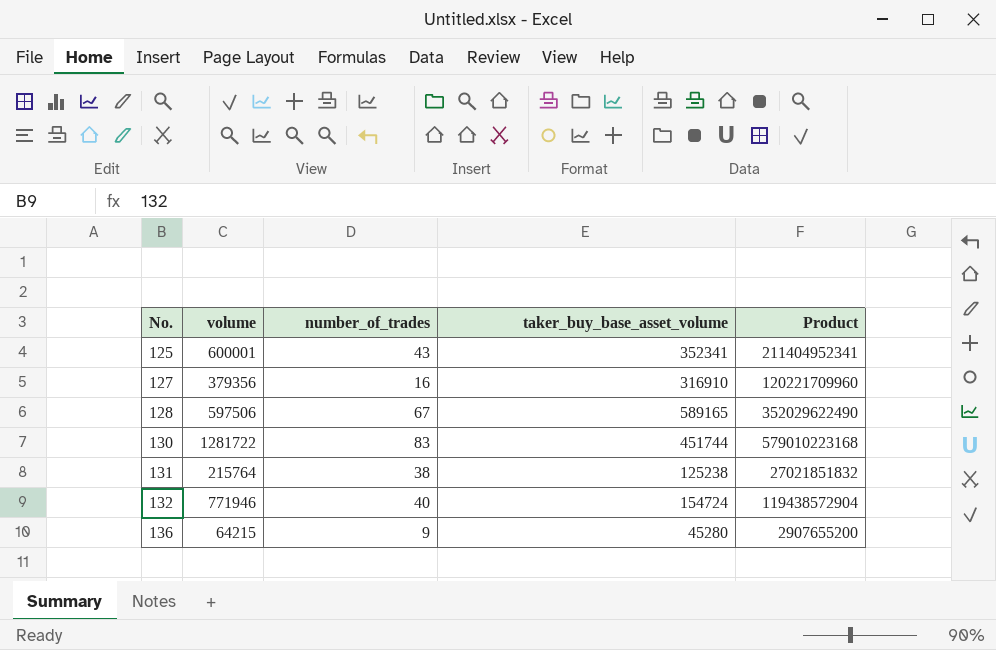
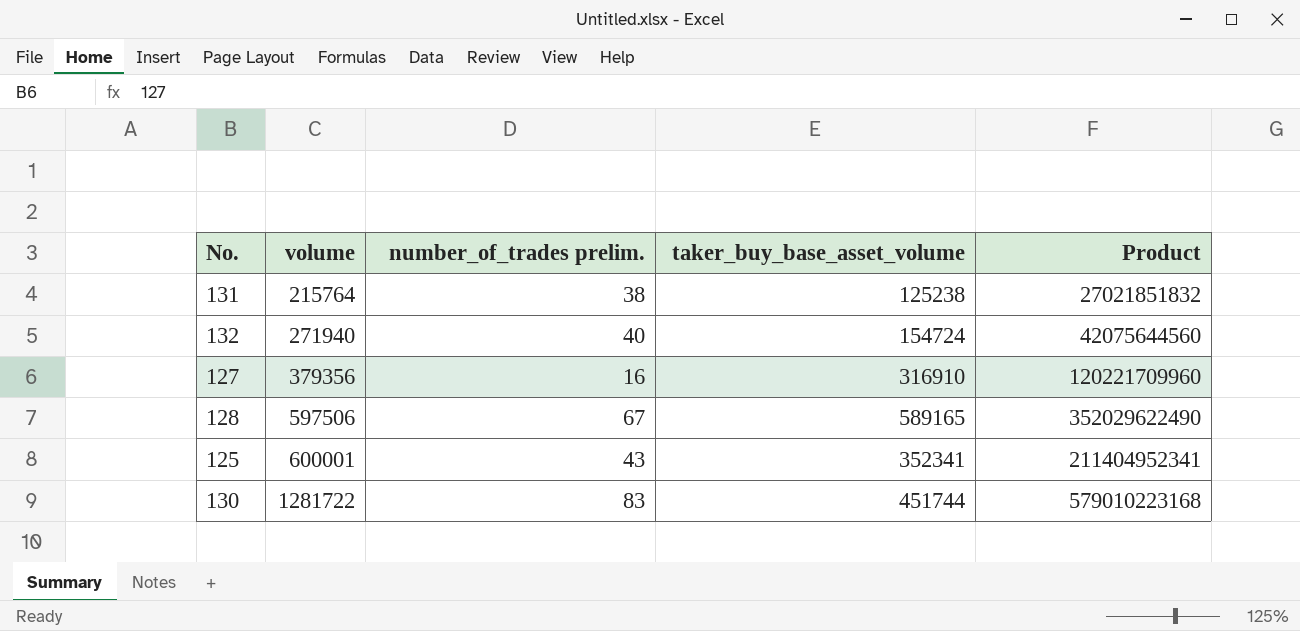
row order: No. ascending -> volume ascending
column name: number_of_trades -> number_of_trades prelim.
row 136: 64215 | 9 | 45280 | 2907655200 -> none
132 | volume: 771946 -> 271940
132 | Product: 119438572904 -> 42075644560

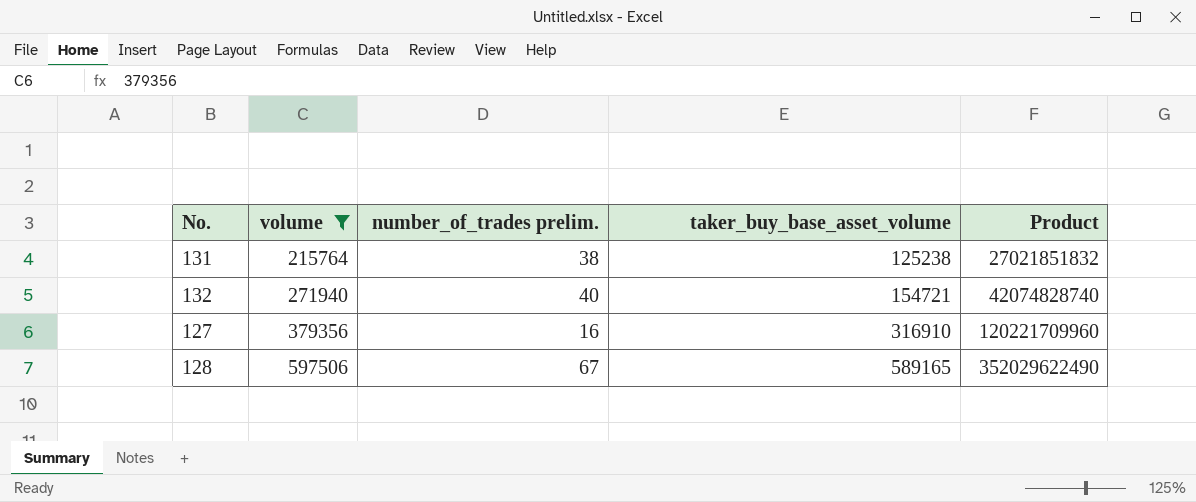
filter: none -> volume <= 597506
132 | taker_buy_base_asset_volume: 154724 -> 154721
132 | Product: 42075644560 -> 42074828740

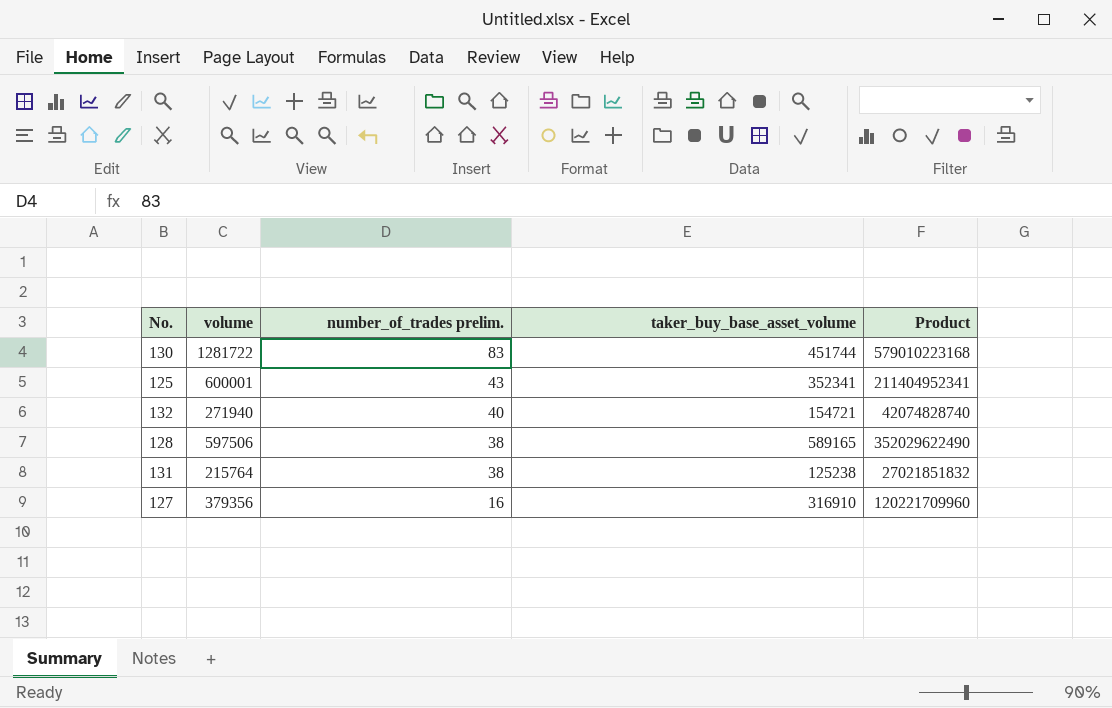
filter: volume <= 597506 -> none
row order: volume ascending -> number_of_trades prelim. descending
128 | number_of_trades prelim.: 67 -> 38

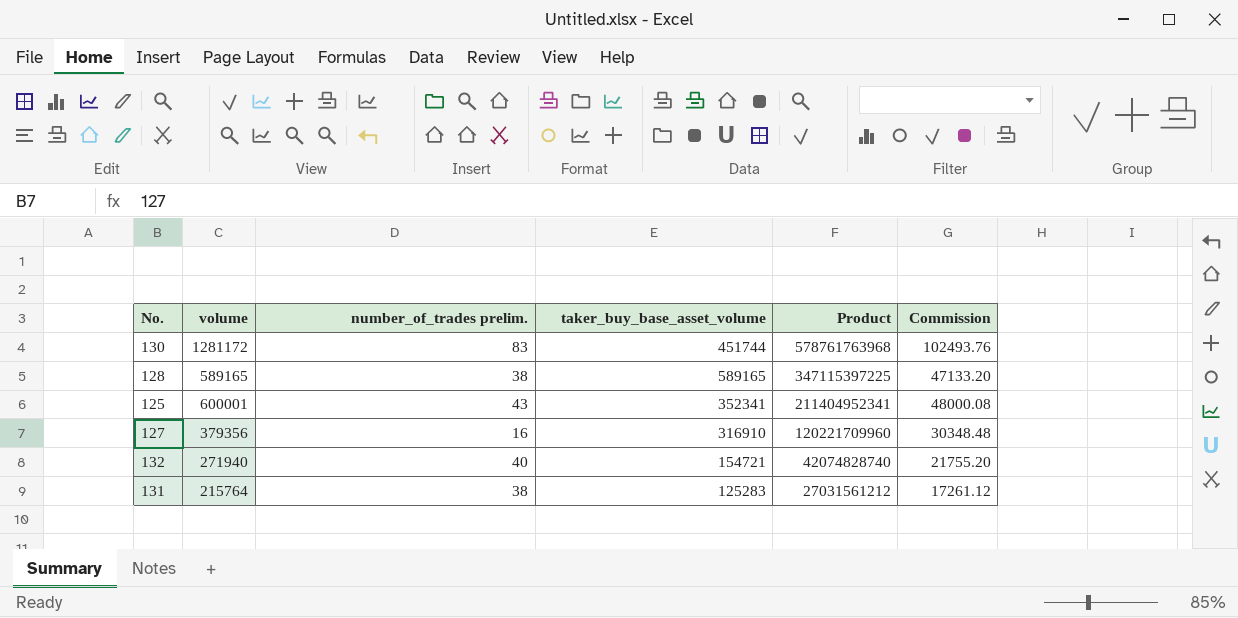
row order: number_of_trades prelim. descending -> Product descending
column Commission | formula: none -> [volume] * 0.08
130 | volume: 1281722 -> 1281172
130 | Product: 579010223168 -> 578761763968
128 | volume: 597506 -> 589165
128 | Product: 352029622490 -> 347115397225
131 | taker_buy_base_asset_volume: 125238 -> 125283
131 | Product: 27021851832 -> 27031561212

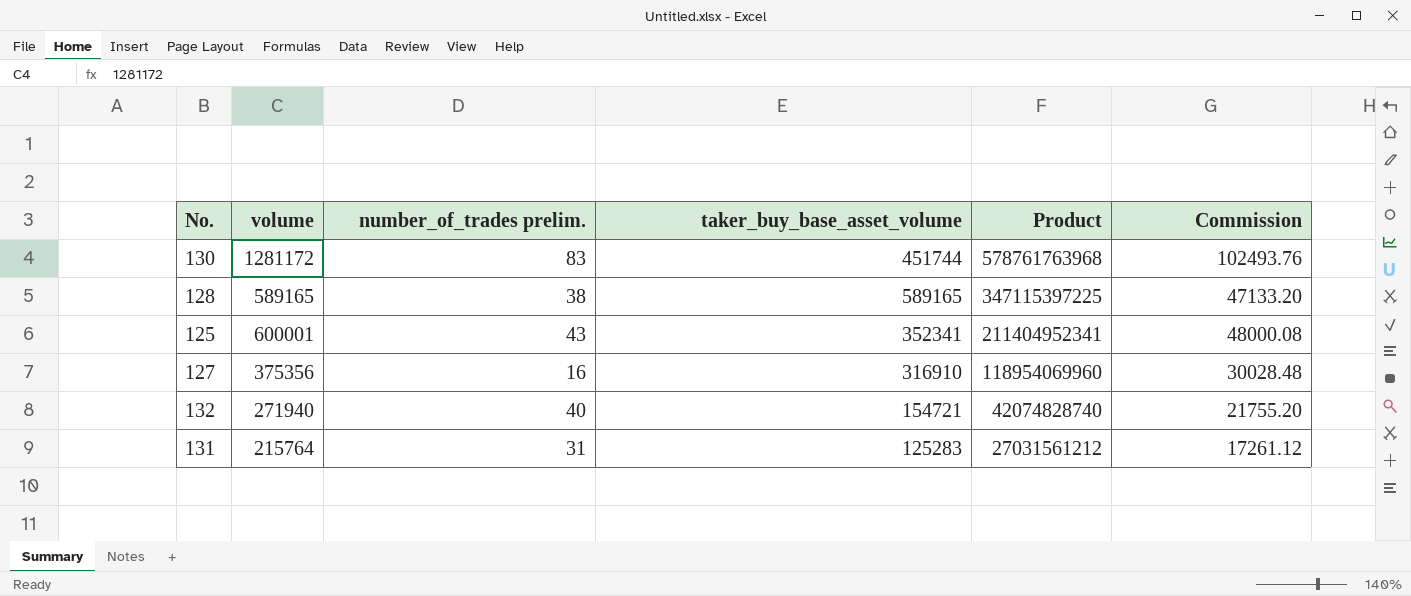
127 | volume: 379356 -> 375356
127 | Product: 120221709960 -> 118954069960
127 | Commission: 30348.48 -> 30028.48
131 | number_of_trades prelim.: 38 -> 31

